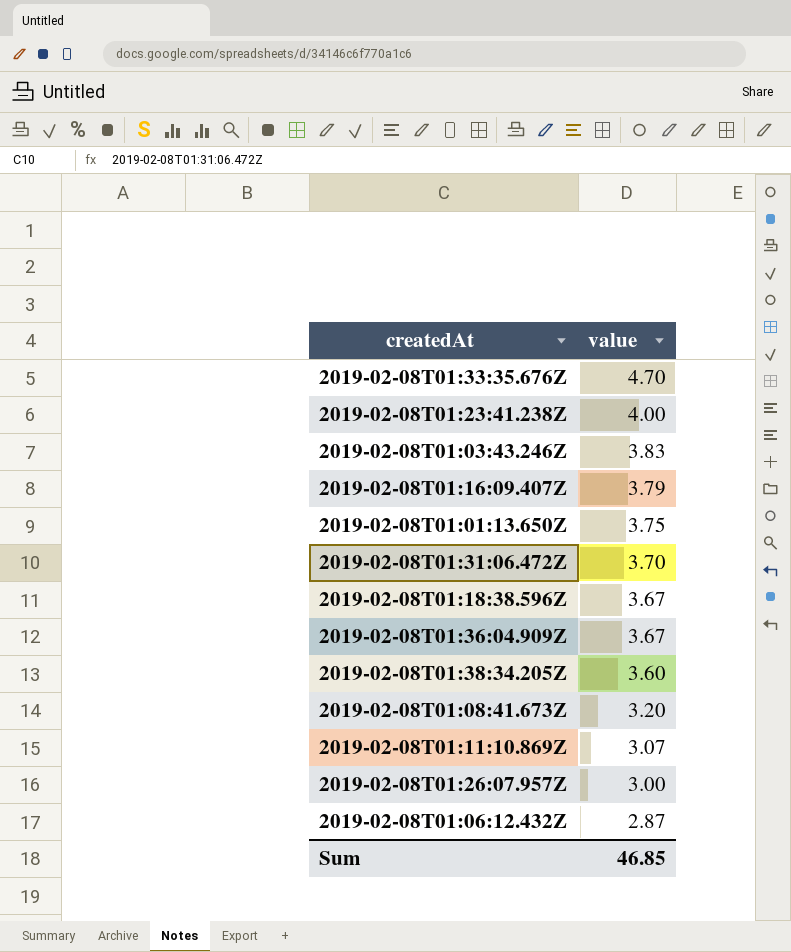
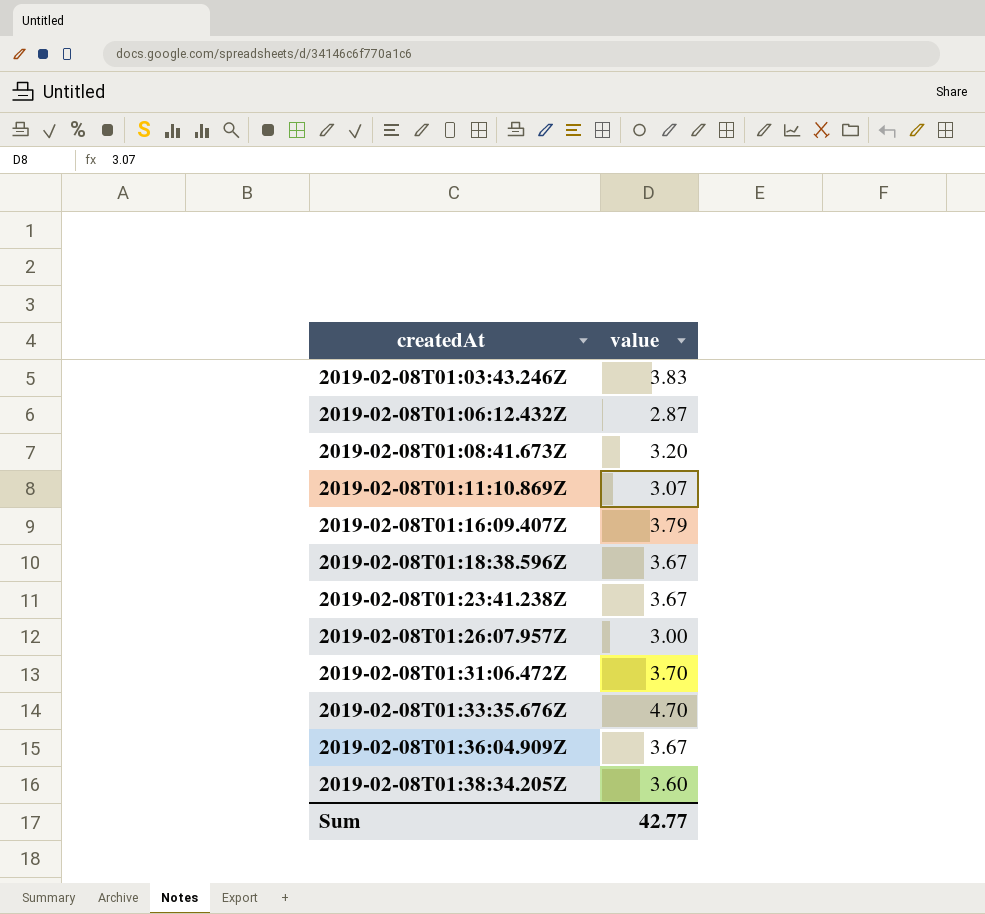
row order: value descending -> createdAt ascending
row 2019-02-08T01:01:13.650Z: 3.75 -> none
2019-02-08T01:23:41.238Z | value: 4.00 -> 3.67
Sum | value: 46.85 -> 42.77

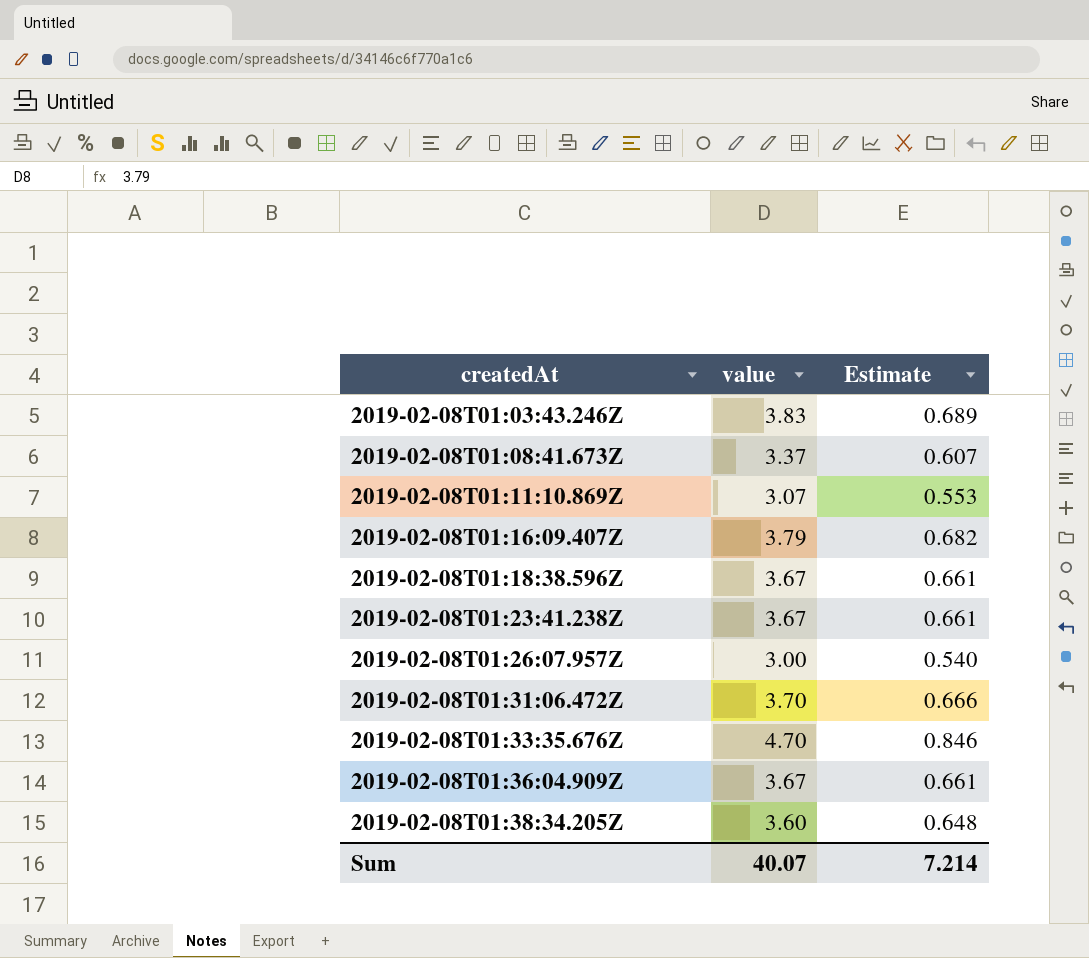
column Estimate | formula: none -> [value] * 0.18
row 2019-02-08T01:06:12.432Z: 2.87 -> none
2019-02-08T01:08:41.673Z | value: 3.20 -> 3.37
Sum | value: 42.77 -> 40.07

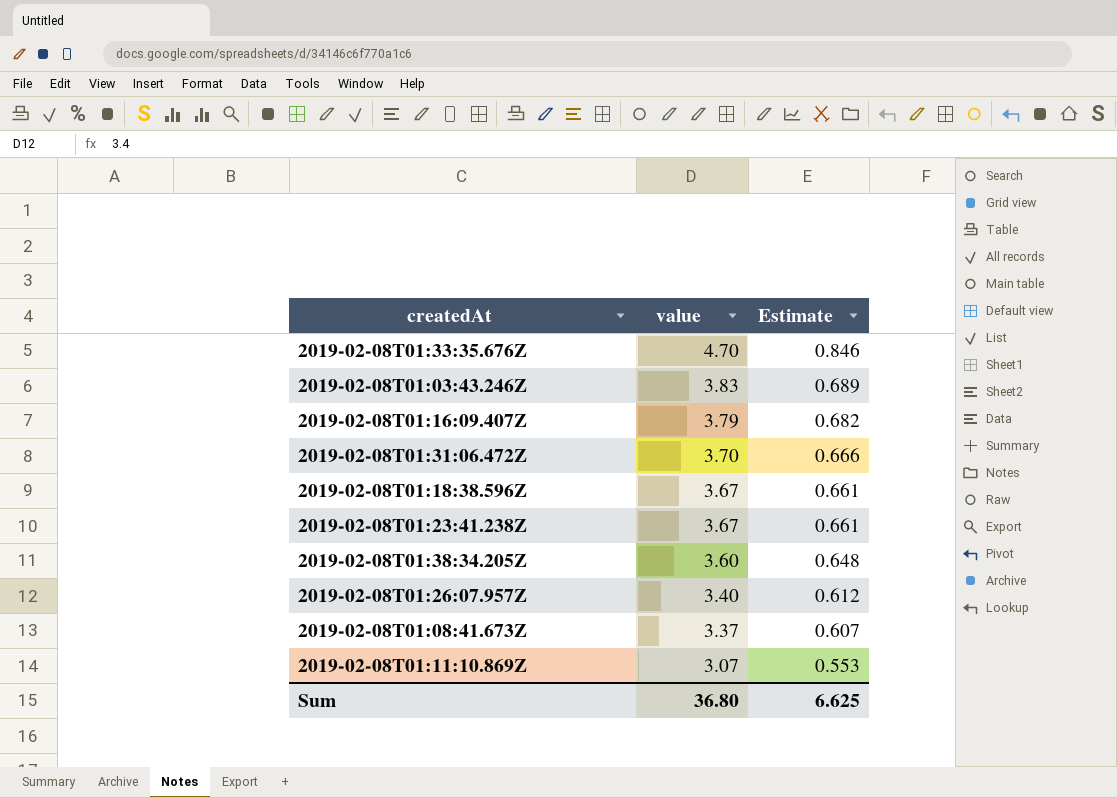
row order: createdAt ascending -> value descending
row 2019-02-08T01:36:04.909Z: 3.67 | 0.661 -> none
2019-02-08T01:26:07.957Z | value: 3.00 -> 3.40
2019-02-08T01:26:07.957Z | Estimate: 0.540 -> 0.612
Sum | value: 40.07 -> 36.80
Sum | Estimate: 7.214 -> 6.625

